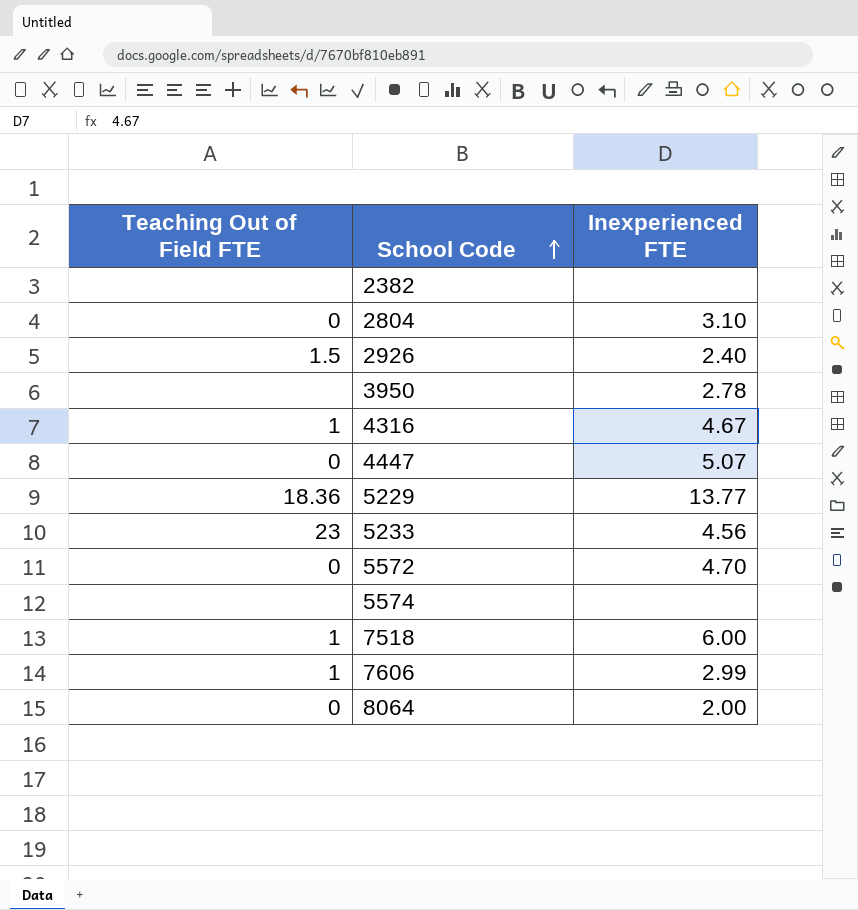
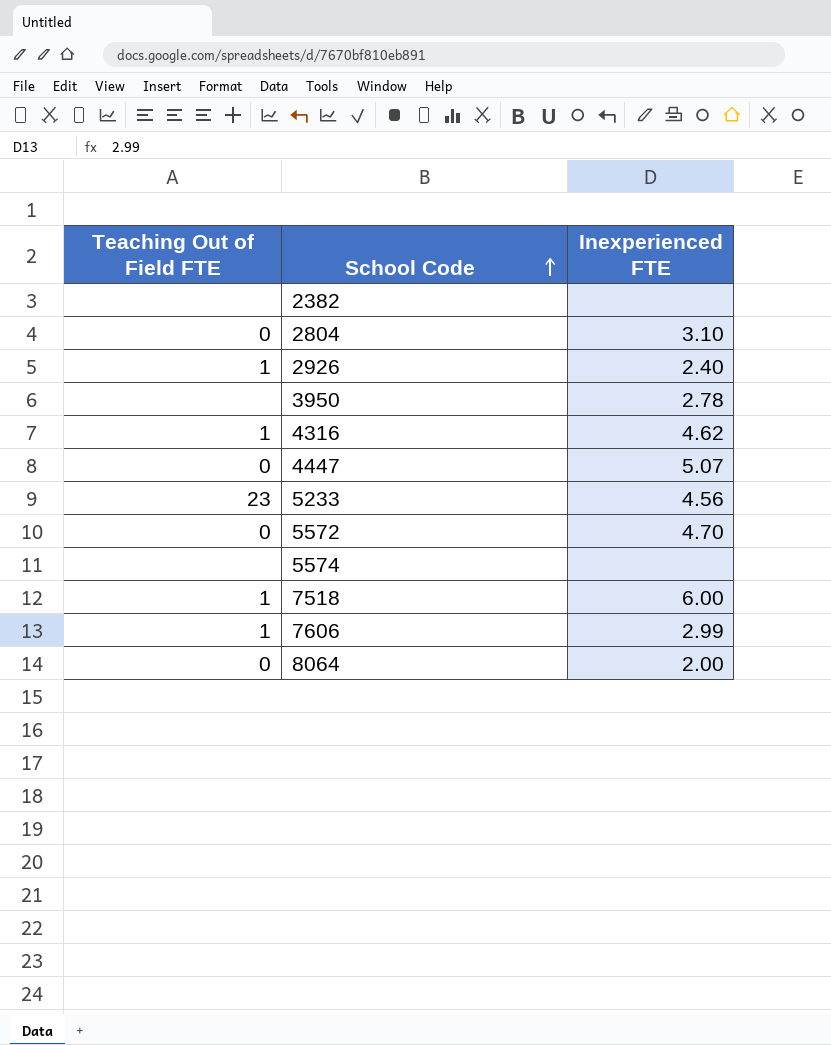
row 5229: 18.36 | 13.77 -> none
2926 | Teaching Out of Field FTE: 1.5 -> 1
4316 | Inexperienced FTE: 4.67 -> 4.62

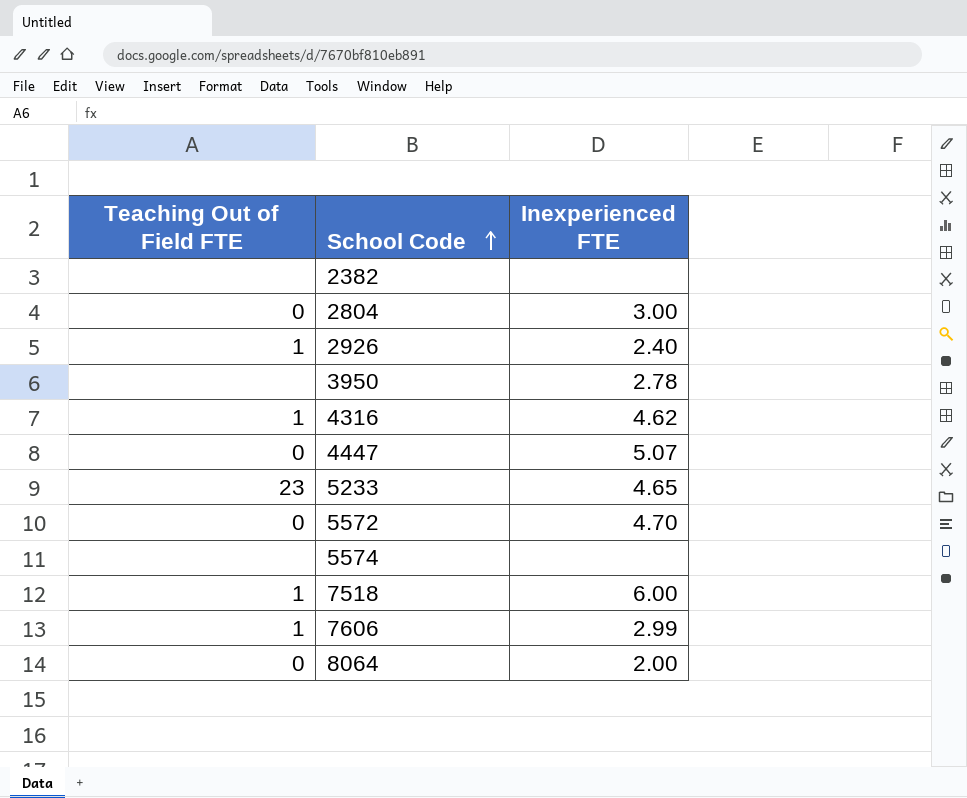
2804 | Inexperienced FTE: 3.10 -> 3.00
5233 | Inexperienced FTE: 4.56 -> 4.65

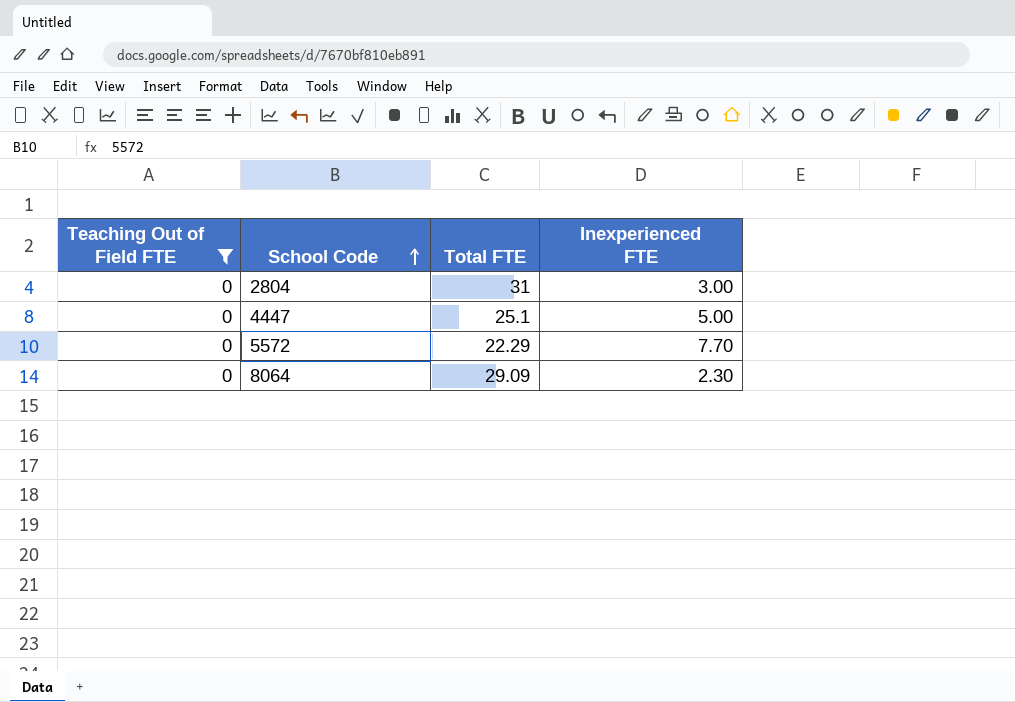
filter: none -> Teaching Out of Field FTE = 0
column Total FTE | position: none -> 3
4447 | Inexperienced FTE: 5.07 -> 5.00
5572 | Inexperienced FTE: 4.70 -> 7.70
8064 | Inexperienced FTE: 2.00 -> 2.30

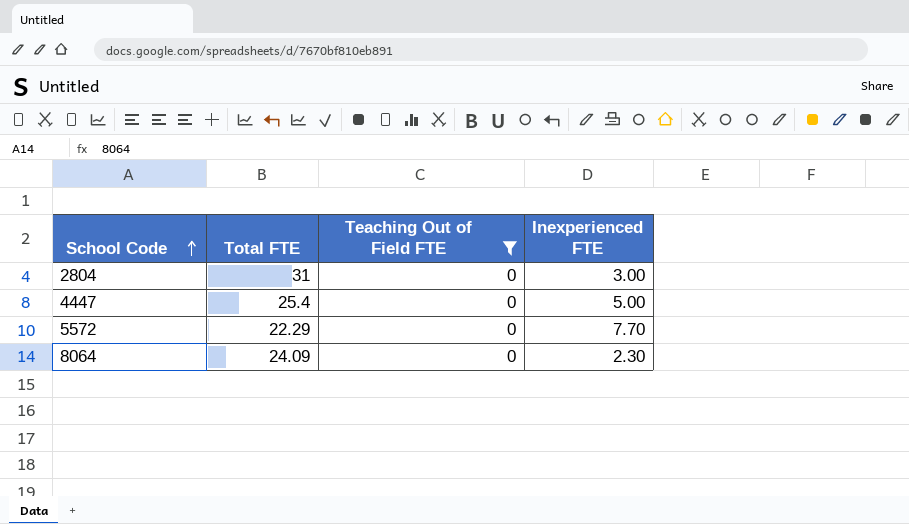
column Teaching Out of Field FTE | position: 1 -> 3
4447 | Total FTE: 25.1 -> 25.4
8064 | Total FTE: 29.09 -> 24.09

